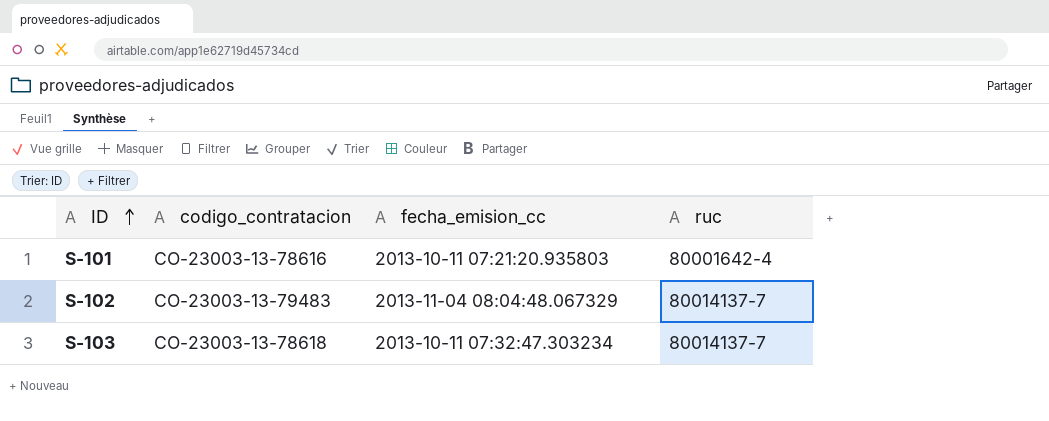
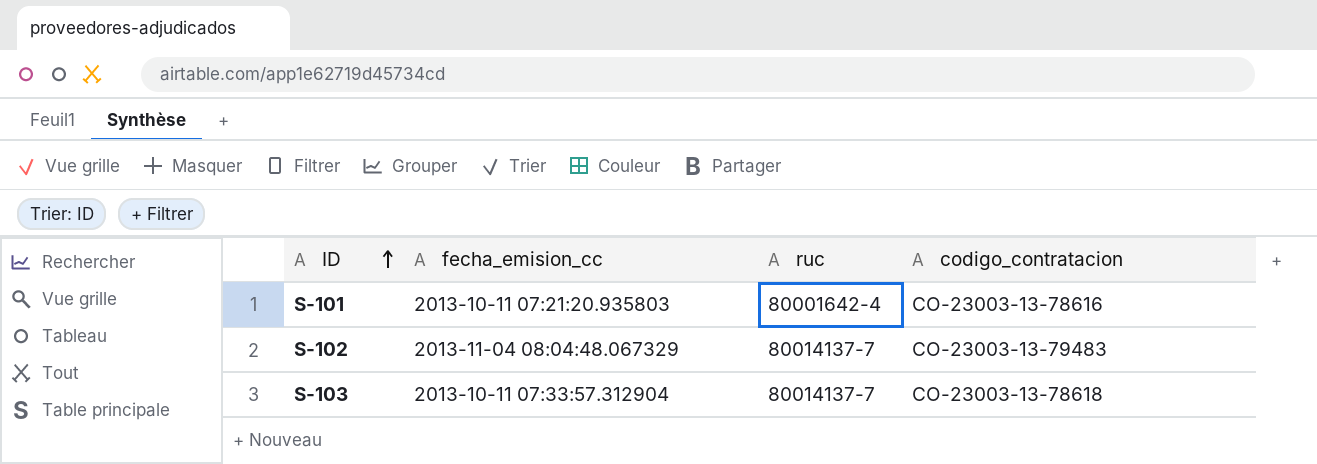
column codigo_contratacion | position: 2 -> 4
S-103 | fecha_emision_cc: 2013-10-11 07:32:47.303234 -> 2013-10-11 07:33:57.312904

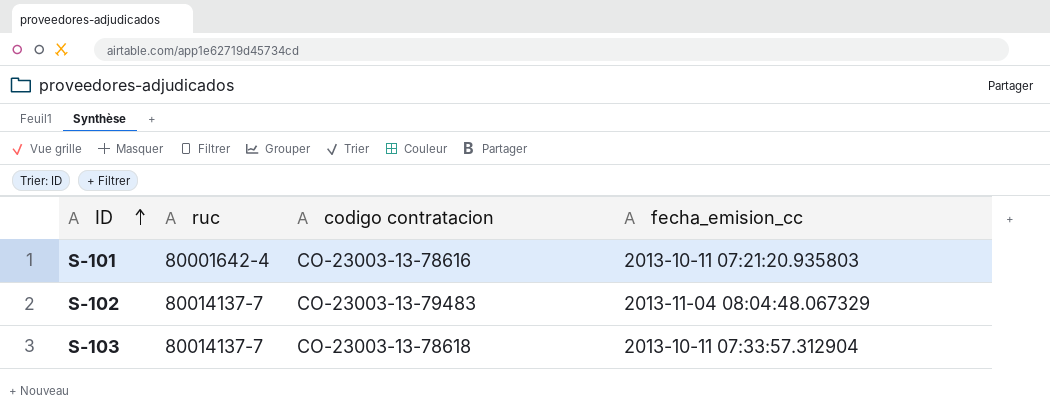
column name: codigo_contratacion -> codigo contratacion
column fecha_emision_cc | position: 2 -> 4

